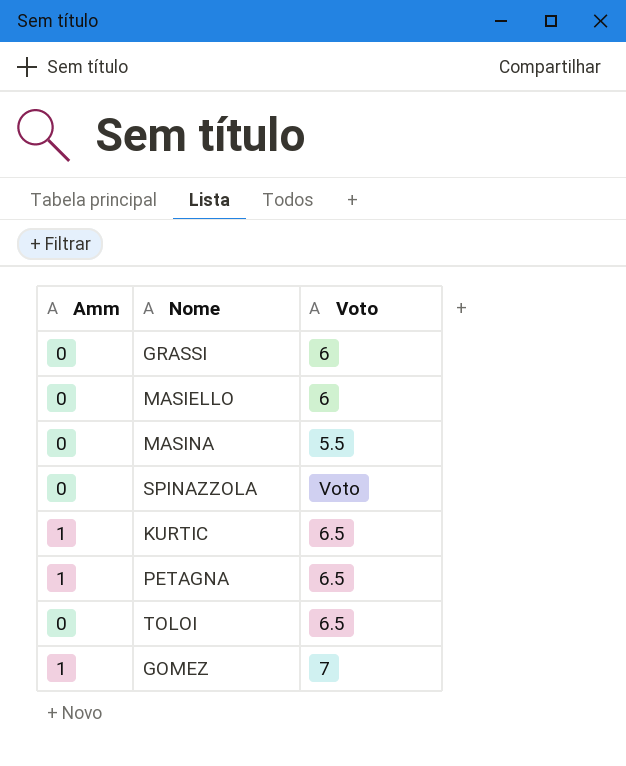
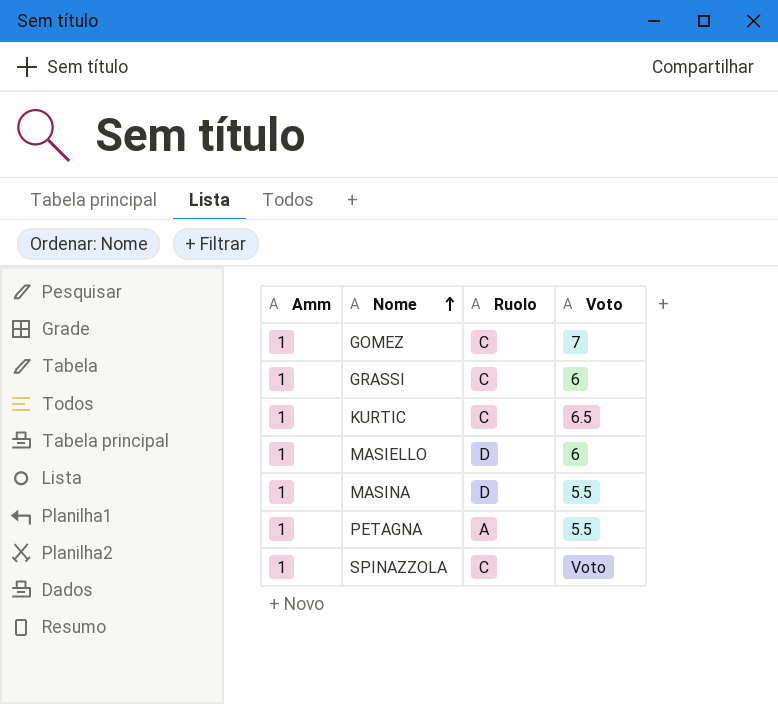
row order: none -> Nome ascending
column Ruolo | position: none -> 3
row TOLOI: 0 | 6.5 -> none
GRASSI | Amm: 0 -> 1
MASIELLO | Amm: 0 -> 1
MASINA | Amm: 0 -> 1
PETAGNA | Voto: 6.5 -> 5.5
SPINAZZOLA | Amm: 0 -> 1

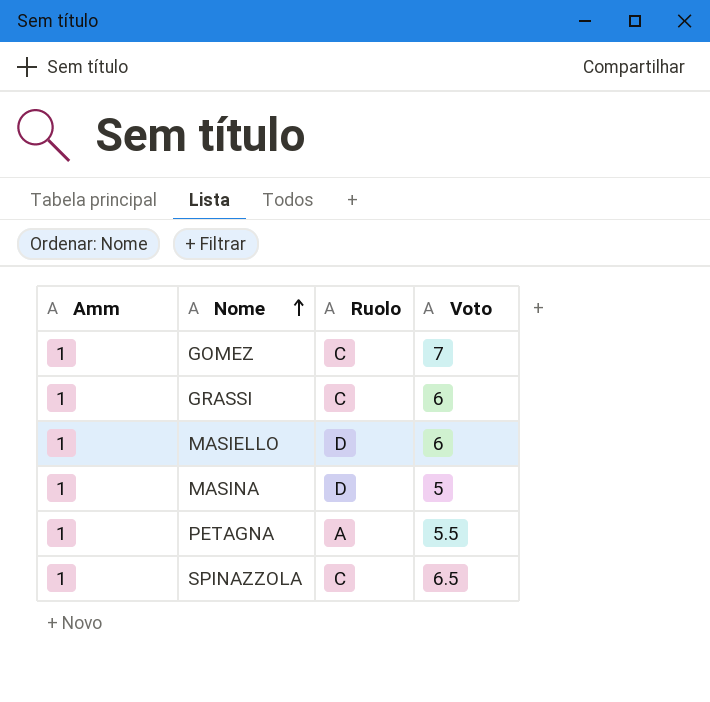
row KURTIC: 1 | C | 6.5 -> none
MASINA | Voto: 5.5 -> 5
SPINAZZOLA | Voto: Voto -> 6.5

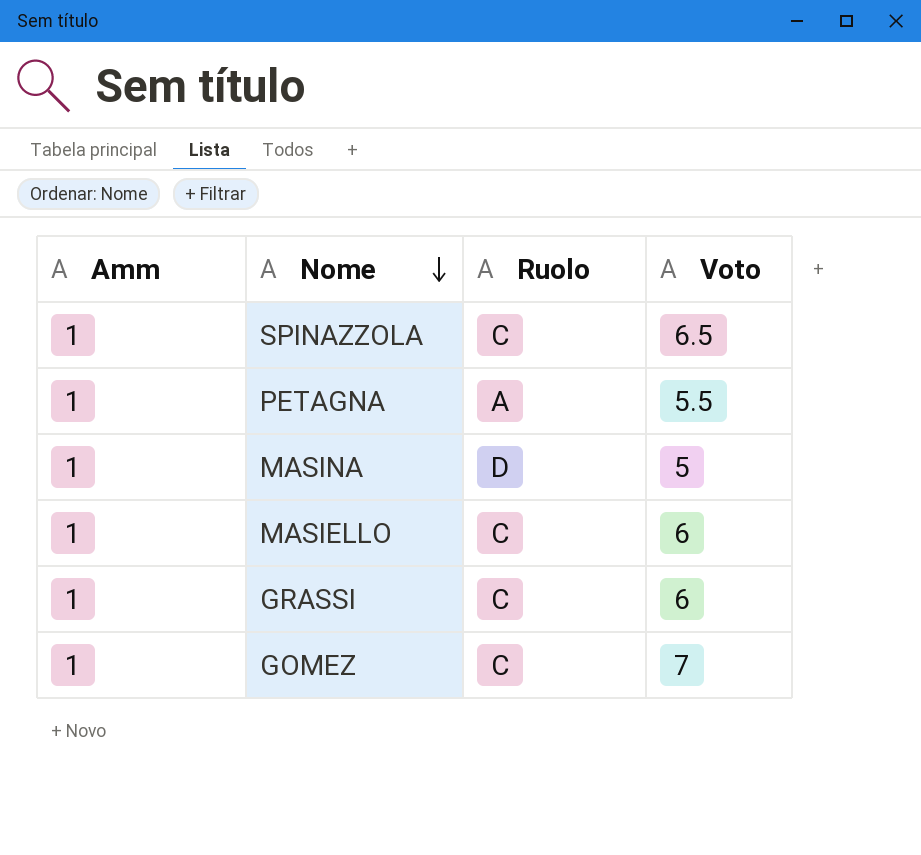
row order: Nome ascending -> Nome descending
MASIELLO | Ruolo: D -> C

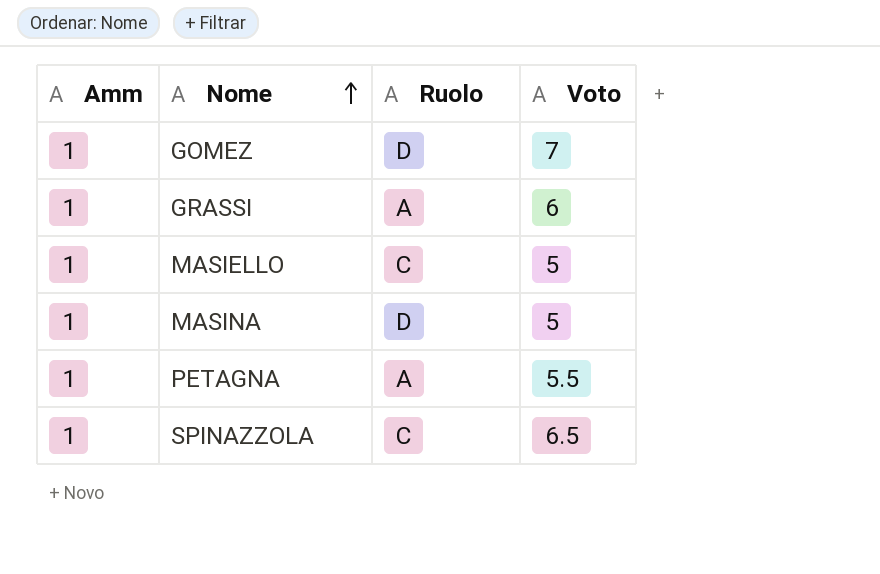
row order: Nome descending -> Nome ascending
GOMEZ | Ruolo: C -> D
GRASSI | Ruolo: C -> A
MASIELLO | Voto: 6 -> 5

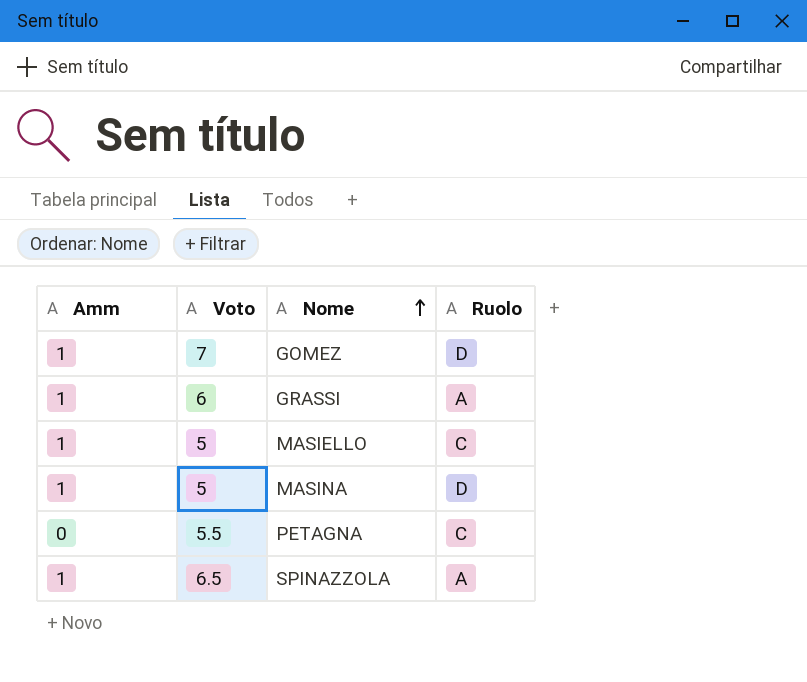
column Voto | position: 4 -> 2
PETAGNA | Amm: 1 -> 0
PETAGNA | Ruolo: A -> C
SPINAZZOLA | Ruolo: C -> A

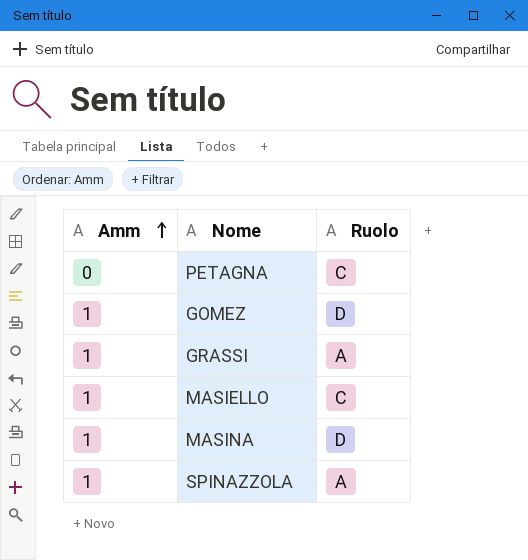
row order: Nome ascending -> Amm ascending
column Voto | position: 2 -> none

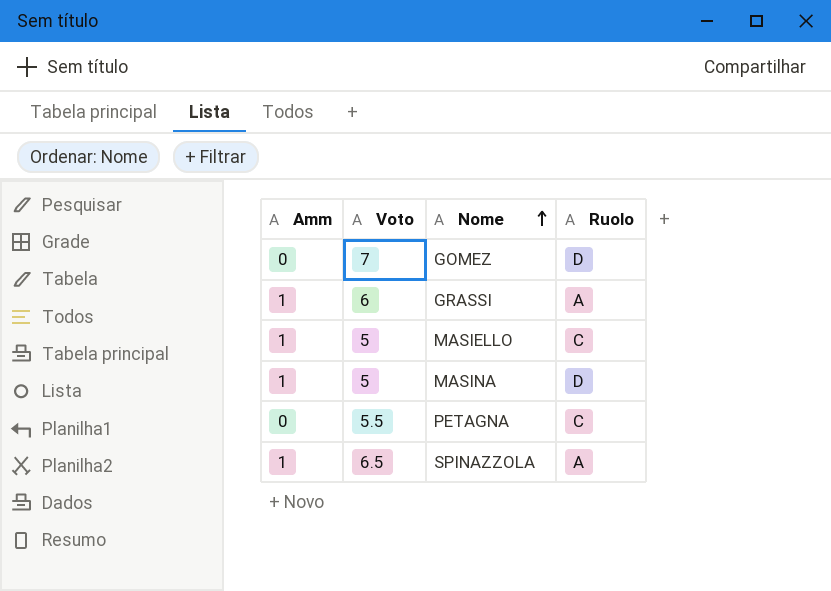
row order: Amm ascending -> Nome ascending
column Voto | position: none -> 2
GOMEZ | Amm: 1 -> 0

